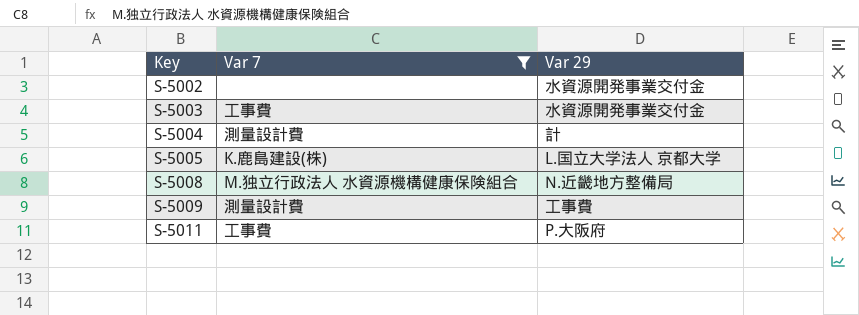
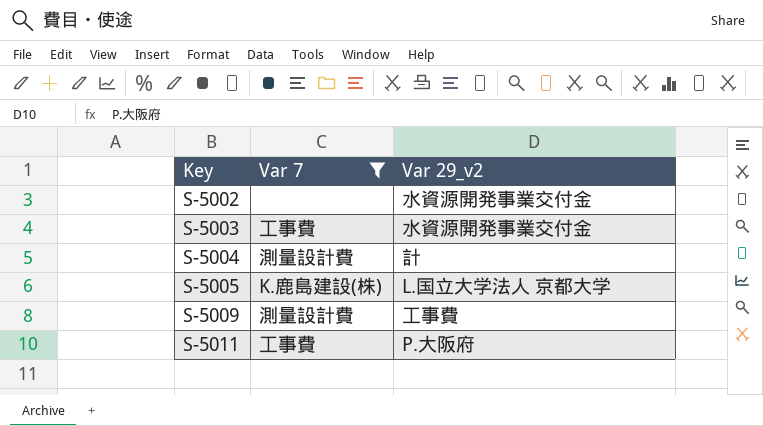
column name: Var 29 -> Var 29_v2
row S-5008: M.独立行政法人 水資源機構健康保険組合 | N.近畿地方整備局 -> none

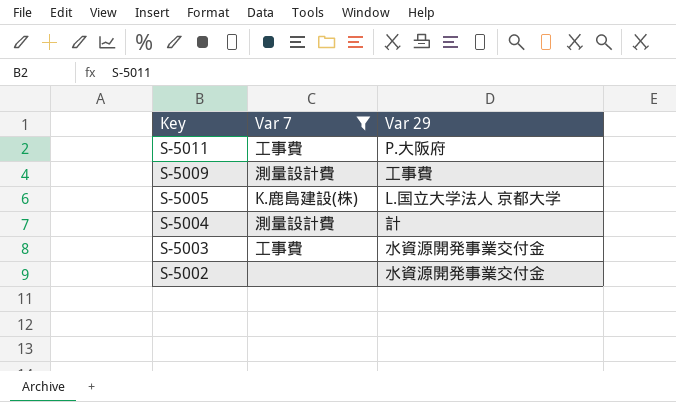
row order: Key ascending -> Key descending
column name: Var 29_v2 -> Var 29

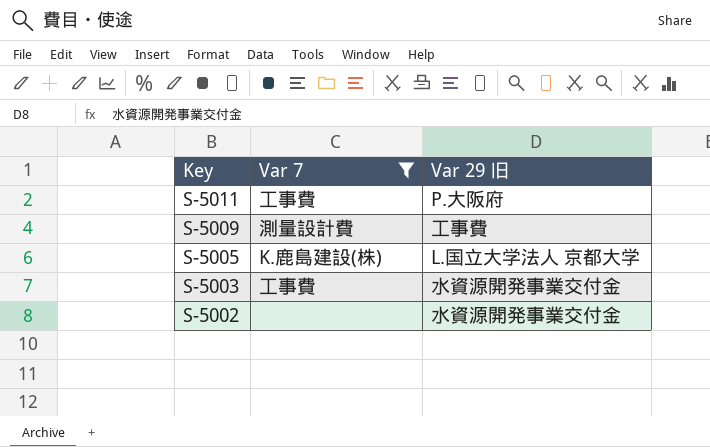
column name: Var 29 -> Var 29 旧
row S-5004: 測量設計費 | 計 -> none

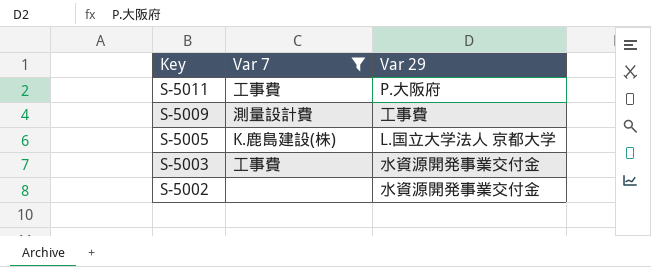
column name: Var 29 旧 -> Var 29

